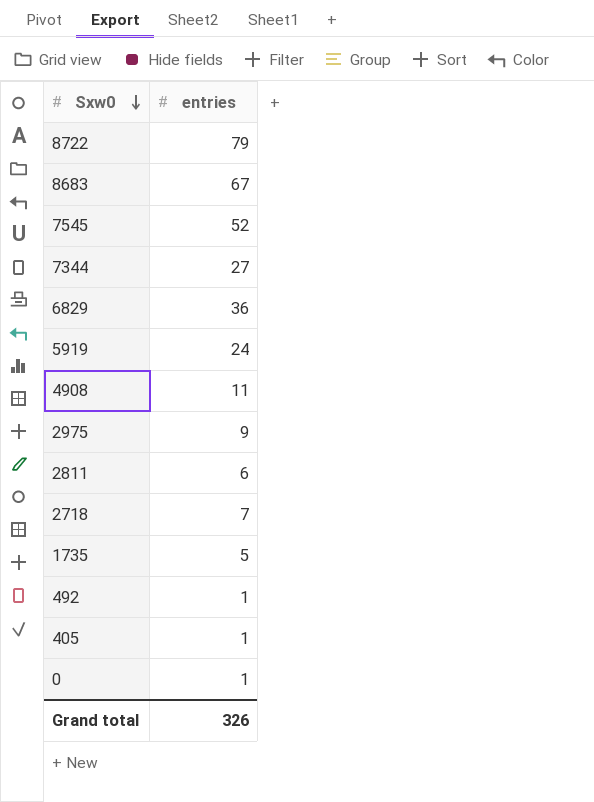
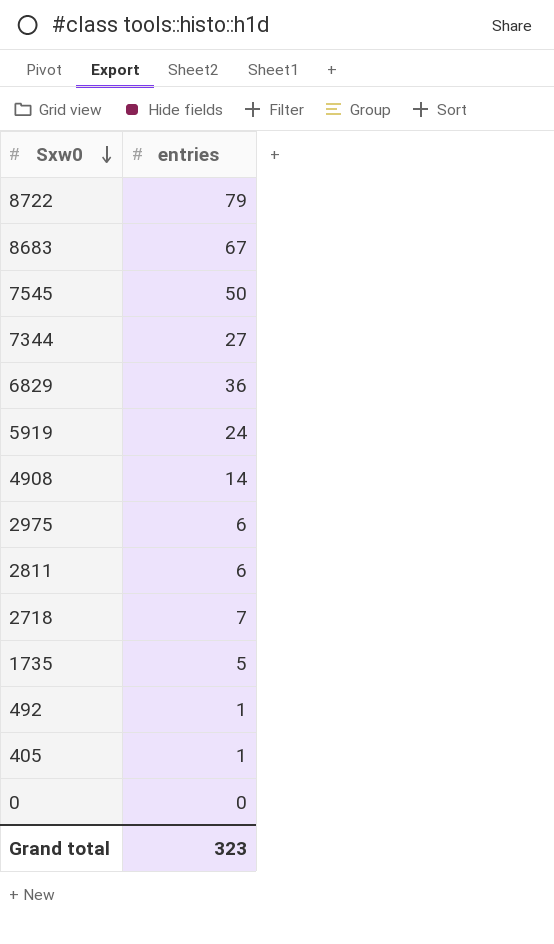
7545 | entries: 52 -> 50
4908 | entries: 11 -> 14
2975 | entries: 9 -> 6
0 | entries: 1 -> 0
Grand total | entries: 326 -> 323

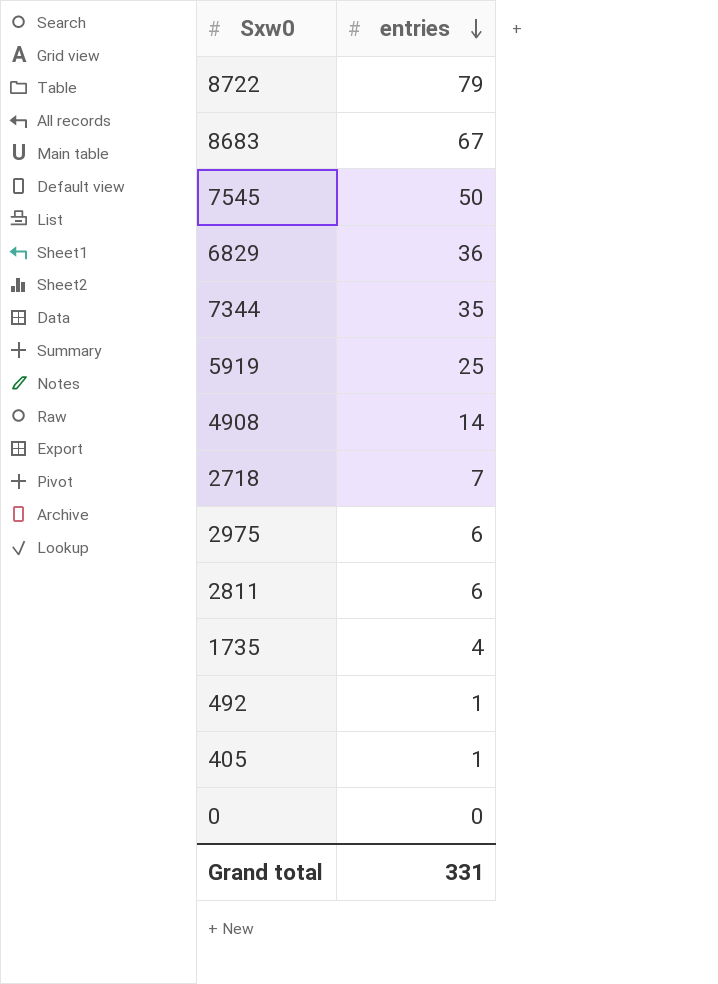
row order: Sxw0 descending -> entries descending
7344 | entries: 27 -> 35
5919 | entries: 24 -> 25
1735 | entries: 5 -> 4
Grand total | entries: 323 -> 331

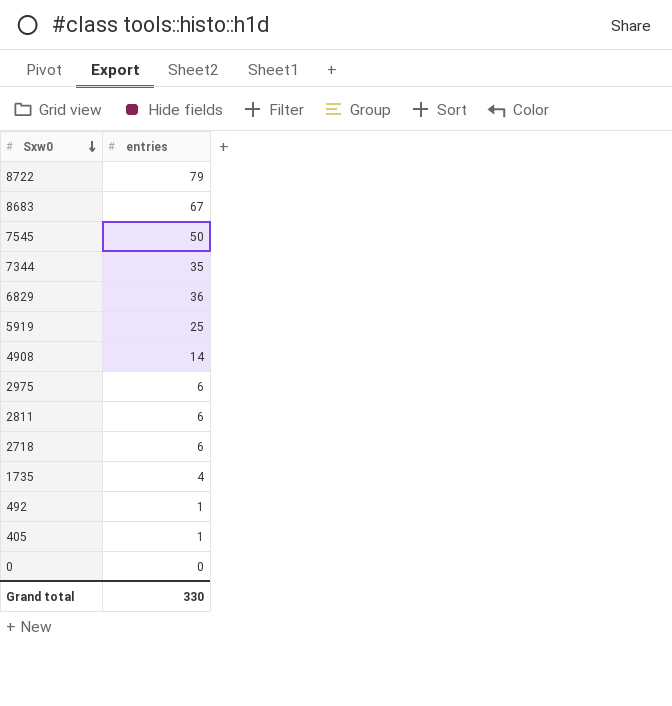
row order: entries descending -> Sxw0 descending
2718 | entries: 7 -> 6
Grand total | entries: 331 -> 330

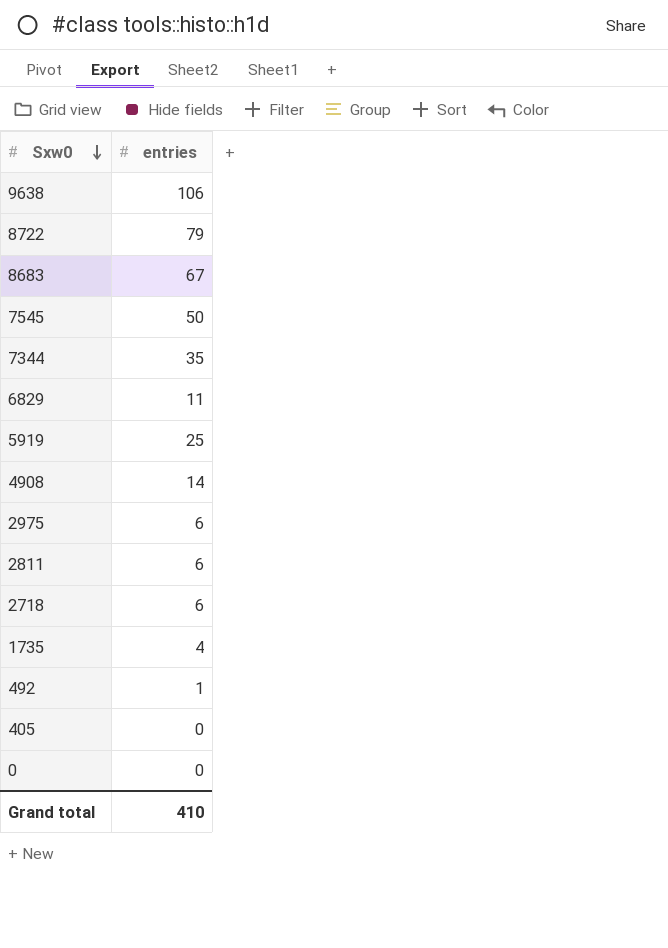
row 9638: none -> 106
6829 | entries: 36 -> 11
405 | entries: 1 -> 0
Grand total | entries: 330 -> 410

